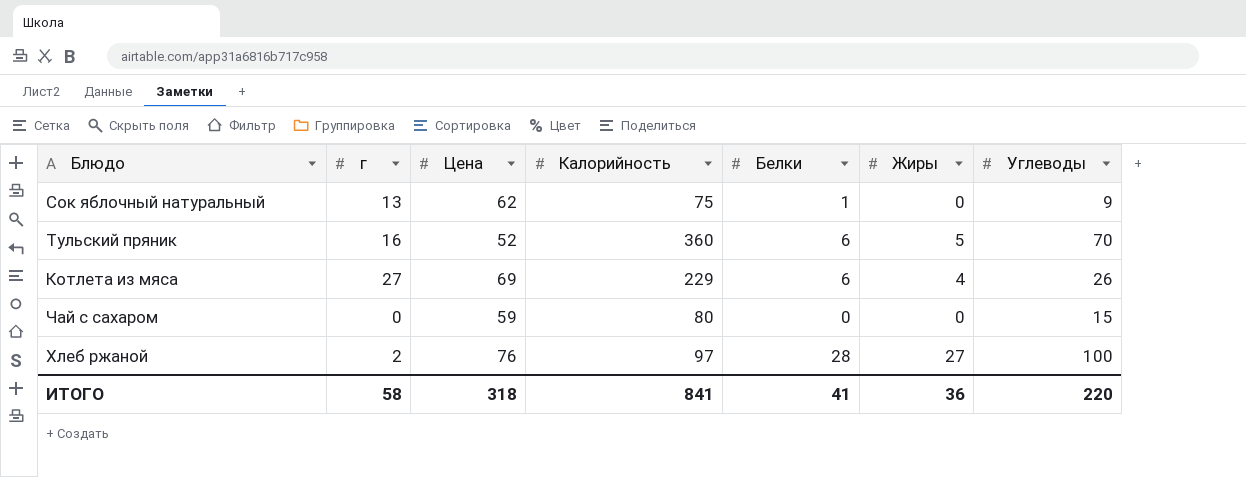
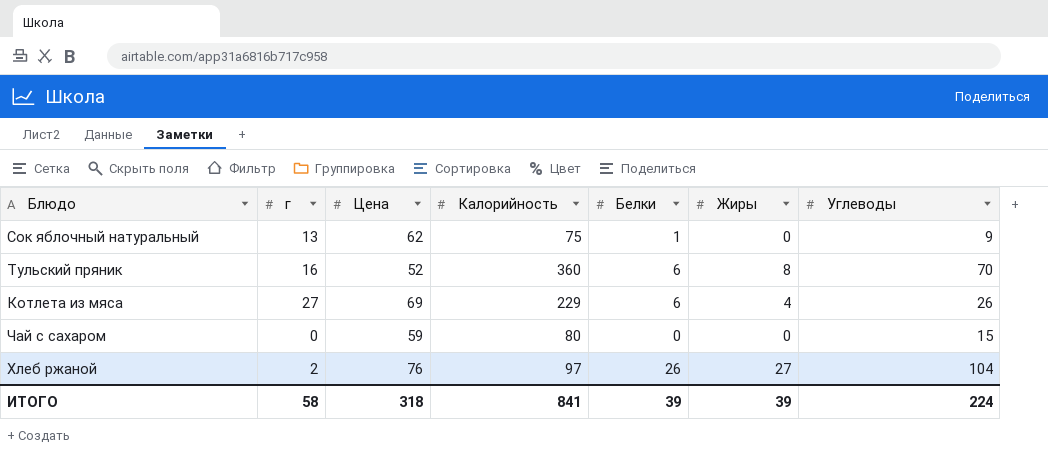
Тульский пряник | Жиры: 5 -> 8
Хлеб ржаной | Белки: 28 -> 26
Хлеб ржаной | Углеводы: 100 -> 104
ИТОГО | Белки: 41 -> 39
ИТОГО | Жиры: 36 -> 39
ИТОГО | Углеводы: 220 -> 224

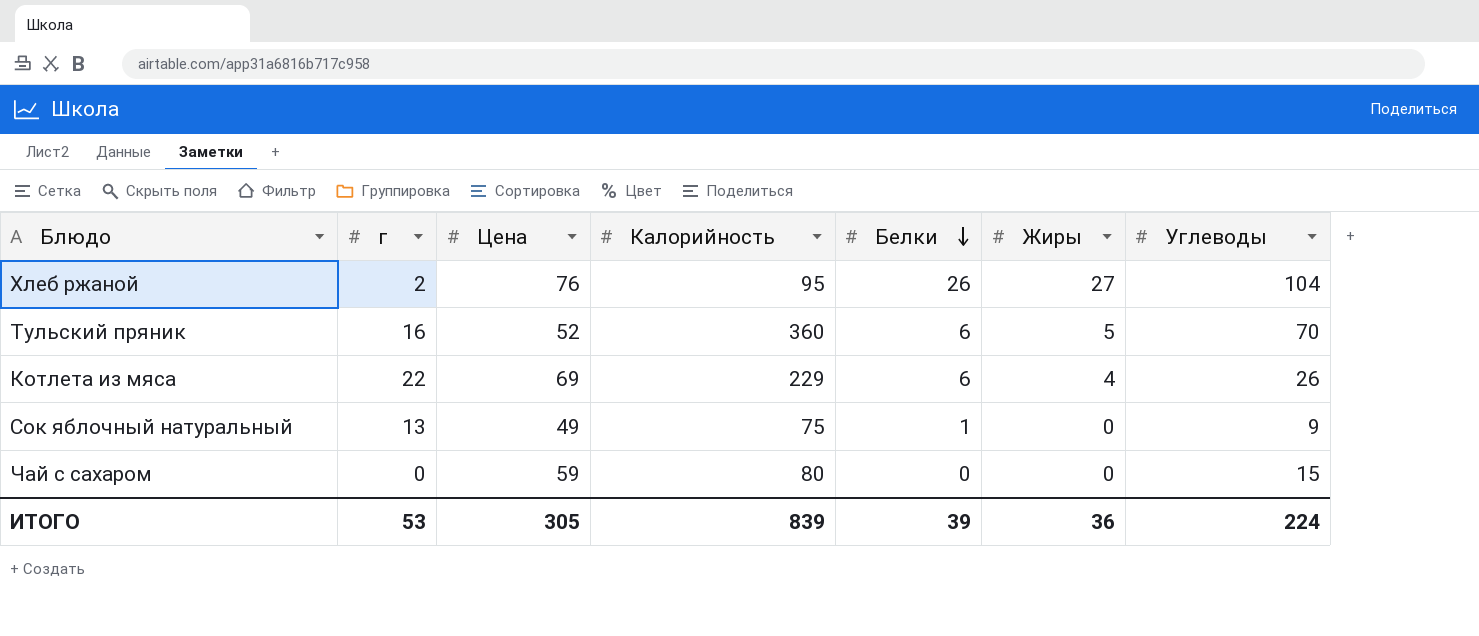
row order: none -> Белки descending
Хлеб ржаной | Калорийность: 97 -> 95
Тульский пряник | Жиры: 8 -> 5
Котлета из мяса | г: 27 -> 22
Сок яблочный натуральный | Цена: 62 -> 49
ИТОГО | г: 58 -> 53
ИТОГО | Цена: 318 -> 305
ИТОГО | Калорийность: 841 -> 839
ИТОГО | Жиры: 39 -> 36

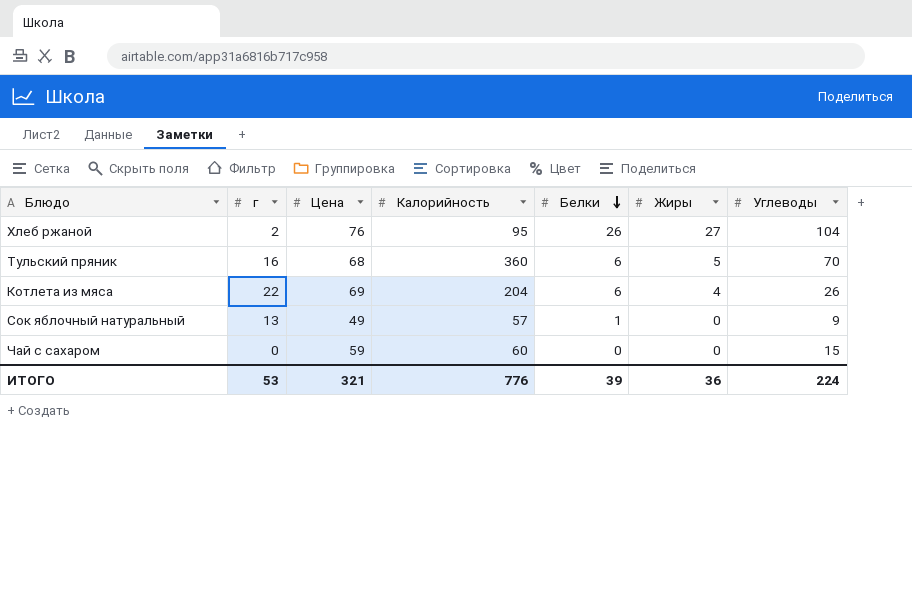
Тульский пряник | Цена: 52 -> 68
Котлета из мяса | Калорийность: 229 -> 204
Сок яблочный натуральный | Калорийность: 75 -> 57
Чай с сахаром | Калорийность: 80 -> 60
ИТОГО | Цена: 305 -> 321
ИТОГО | Калорийность: 839 -> 776

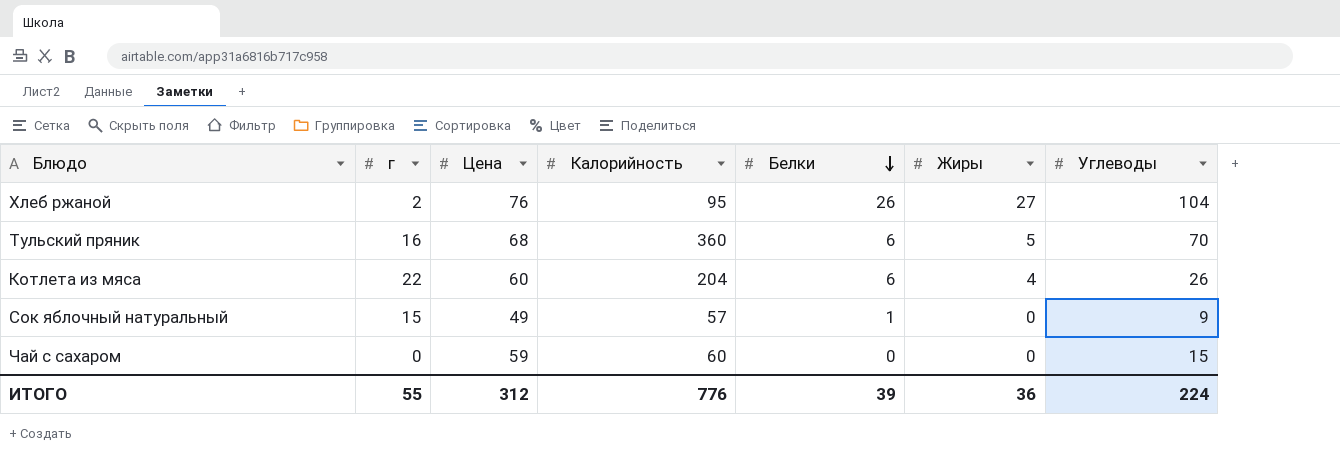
Котлета из мяса | Цена: 69 -> 60
Сок яблочный натуральный | г: 13 -> 15
ИТОГО | г: 53 -> 55
ИТОГО | Цена: 321 -> 312

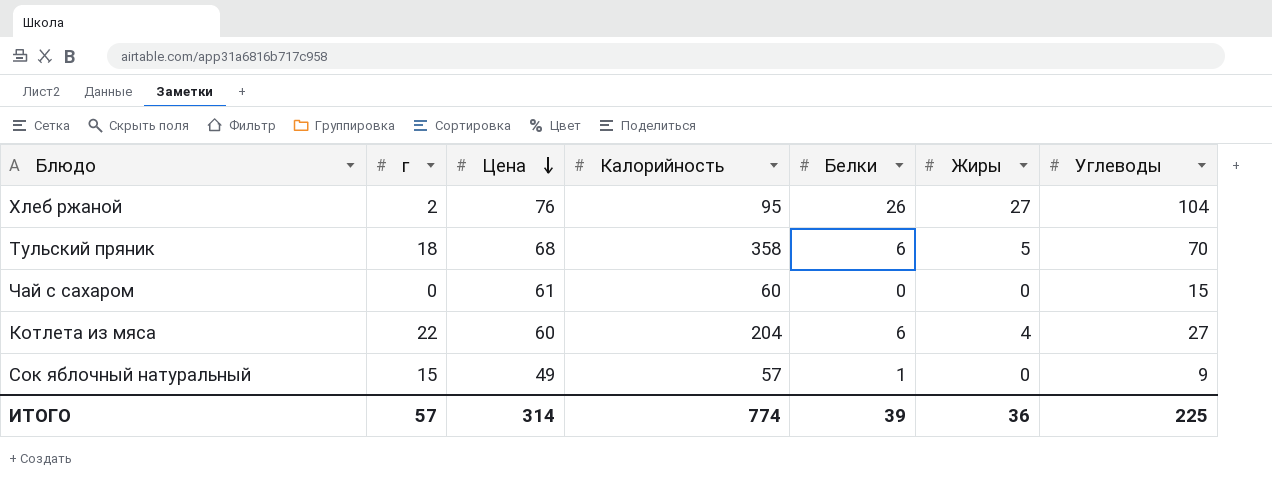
row order: Белки descending -> Цена descending
Тульский пряник | г: 16 -> 18
Тульский пряник | Калорийность: 360 -> 358
Чай с сахаром | Цена: 59 -> 61
Котлета из мяса | Углеводы: 26 -> 27
ИТОГО | г: 55 -> 57
ИТОГО | Цена: 312 -> 314
ИТОГО | Калорийность: 776 -> 774
ИТОГО | Углеводы: 224 -> 225

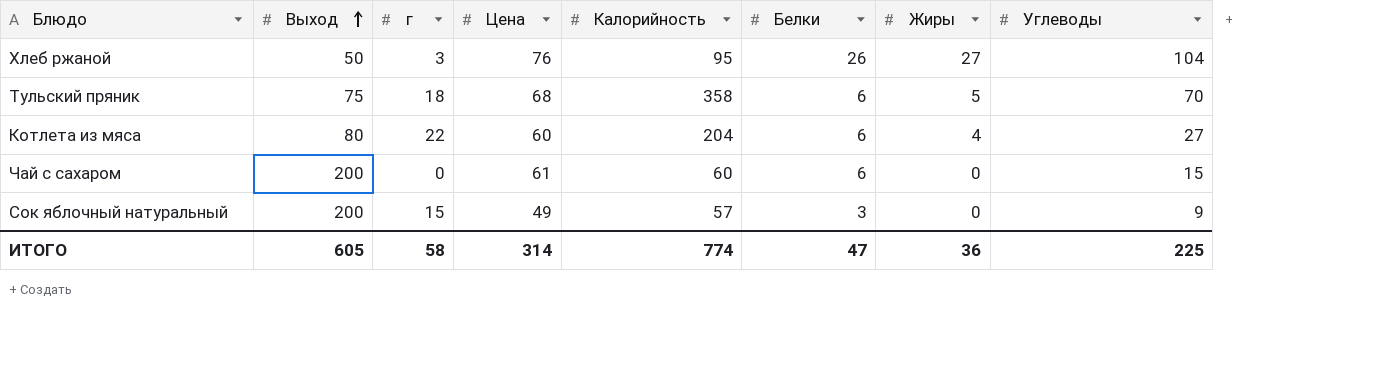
row order: Цена descending -> Выход ascending
column Выход | position: none -> 2
Хлеб ржаной | г: 2 -> 3
Чай с сахаром | Белки: 0 -> 6
Сок яблочный натуральный | Белки: 1 -> 3
ИТОГО | г: 57 -> 58
ИТОГО | Белки: 39 -> 47

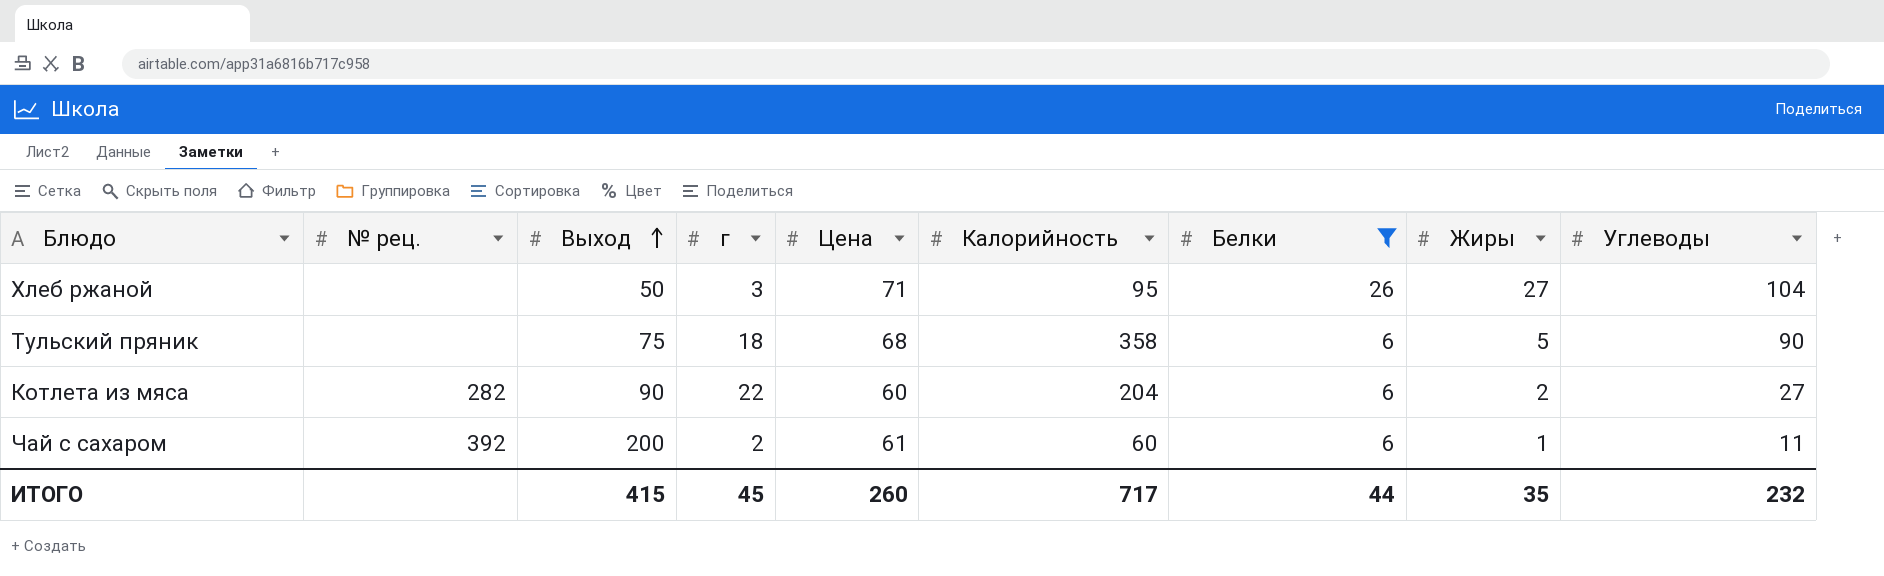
filter: none -> Белки != 3
column № рец. | position: none -> 2
Хлеб ржаной | Цена: 76 -> 71
Тульский пряник | Углеводы: 70 -> 90
Котлета из мяса | Выход: 80 -> 90
Котлета из мяса | Жиры: 4 -> 2
Чай с сахаром | г: 0 -> 2
Чай с сахаром | Жиры: 0 -> 1
Чай с сахаром | Углеводы: 15 -> 11
ИТОГО | Выход: 605 -> 415
ИТОГО | г: 58 -> 45
ИТОГО | Цена: 314 -> 260
ИТОГО | Калорийность: 774 -> 717
ИТОГО | Белки: 47 -> 44
ИТОГО | Жиры: 36 -> 35
ИТОГО | Углеводы: 225 -> 232

